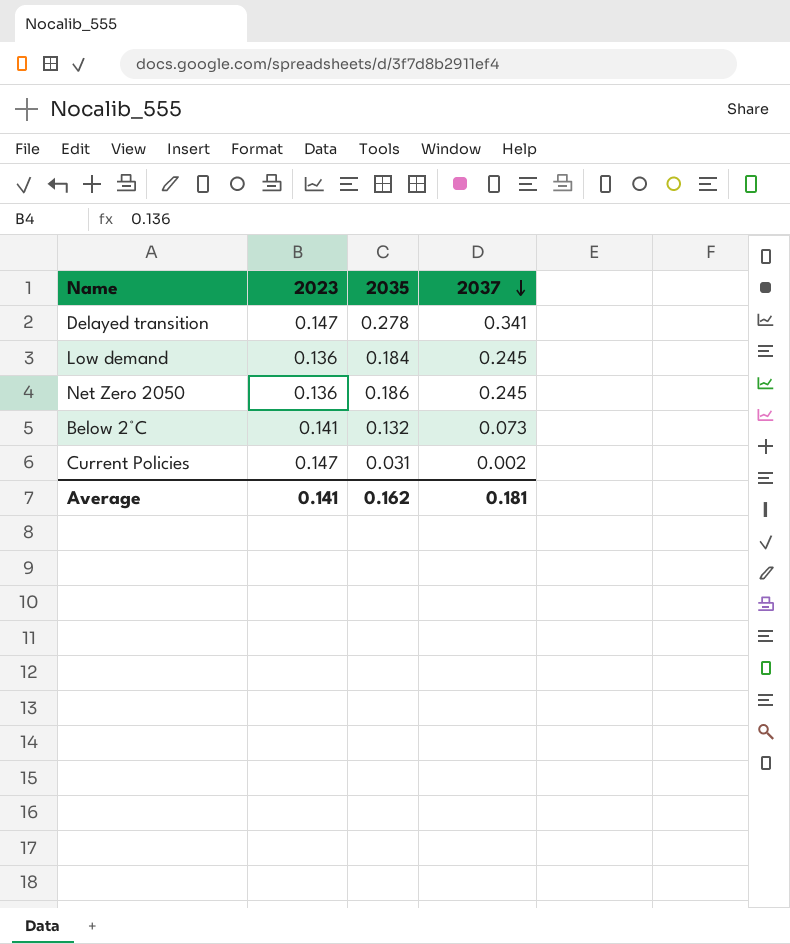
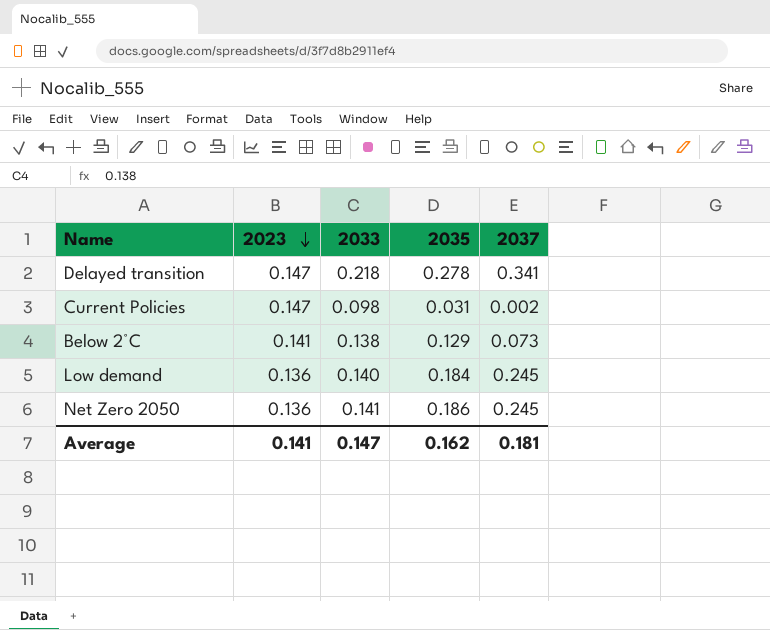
row order: 2037 descending -> 2023 descending
column 2033 | position: none -> 3
Below 2°C | 2035: 0.132 -> 0.129

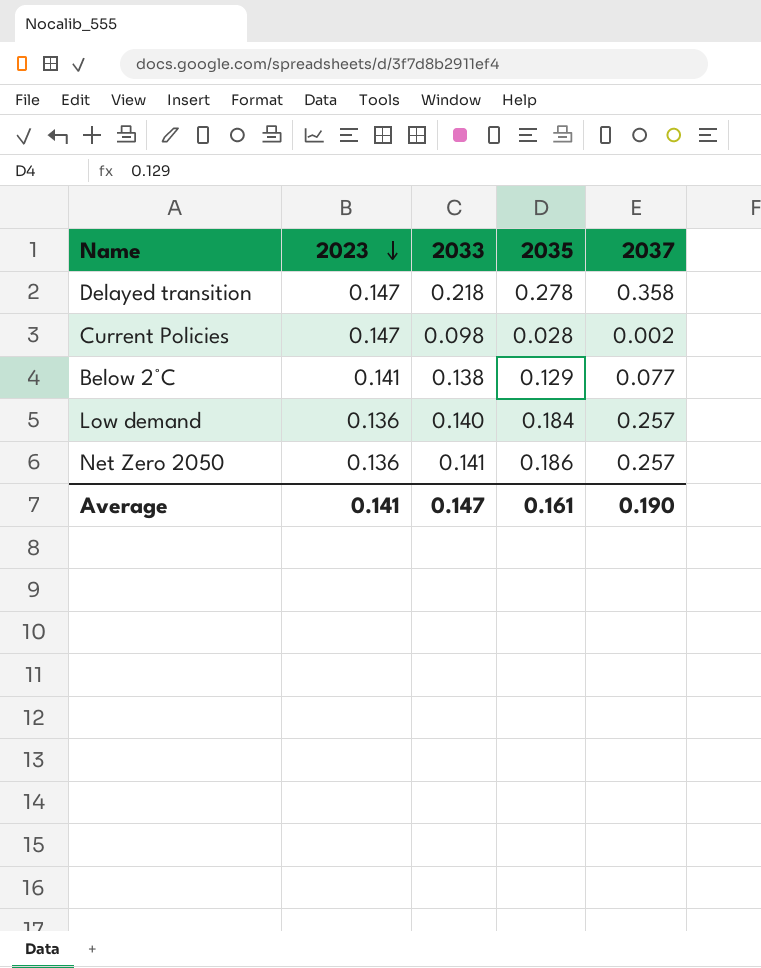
Delayed transition | 2037: 0.341 -> 0.358
Current Policies | 2035: 0.031 -> 0.028
Below 2°C | 2037: 0.073 -> 0.077
Low demand | 2037: 0.245 -> 0.257
Net Zero 2050 | 2037: 0.245 -> 0.257
Average | 2035: 0.162 -> 0.161
Average | 2037: 0.181 -> 0.190

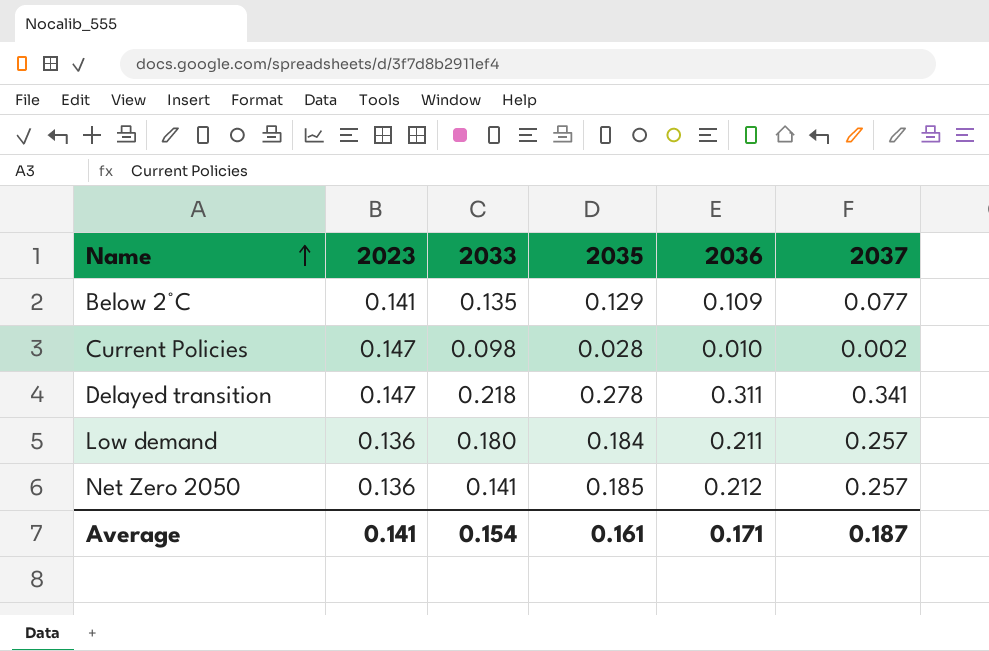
row order: 2023 descending -> Name ascending
column 2036 | position: none -> 5
Below 2°C | 2033: 0.138 -> 0.135
Delayed transition | 2037: 0.358 -> 0.341
Low demand | 2033: 0.140 -> 0.180
Net Zero 2050 | 2035: 0.186 -> 0.185
Average | 2033: 0.147 -> 0.154
Average | 2037: 0.190 -> 0.187

